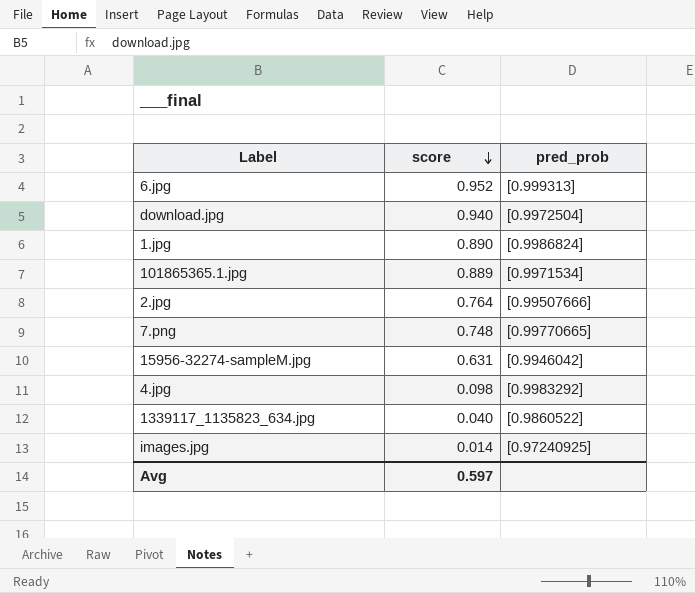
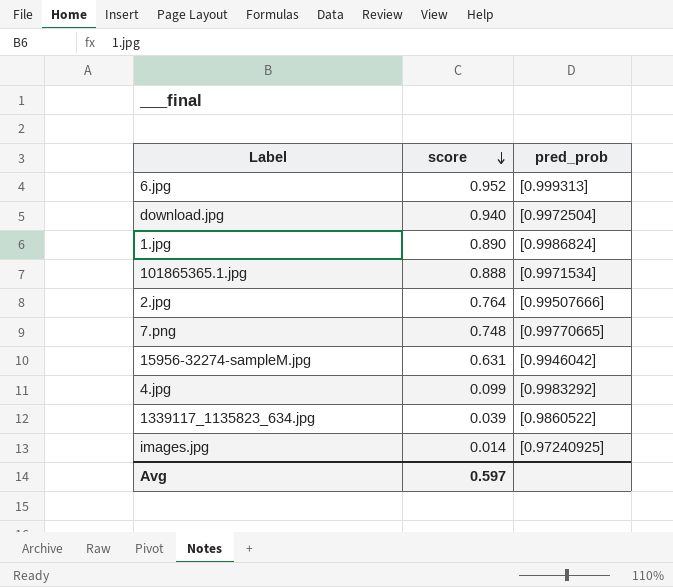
101865365.1.jpg | score: 0.889 -> 0.888
4.jpg | score: 0.098 -> 0.099
1339117_1135823_634.jpg | score: 0.040 -> 0.039

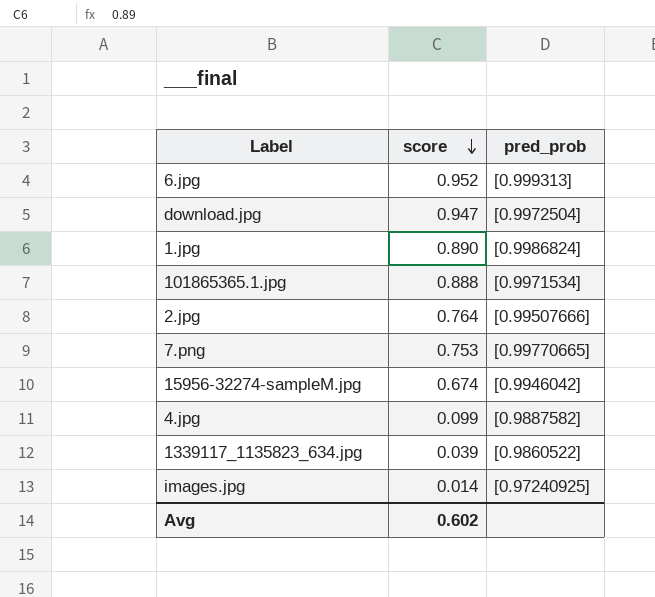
download.jpg | score: 0.940 -> 0.947
7.png | score: 0.748 -> 0.753
15956-32274-sampleM.jpg | score: 0.631 -> 0.674
4.jpg | pred_prob: [0.9983292] -> [0.9887582]
Avg | score: 0.597 -> 0.602

